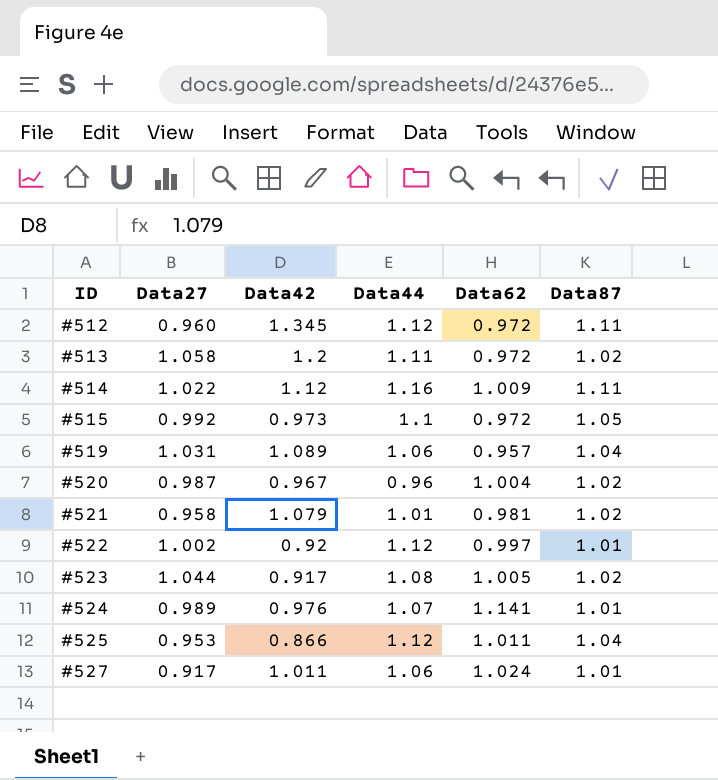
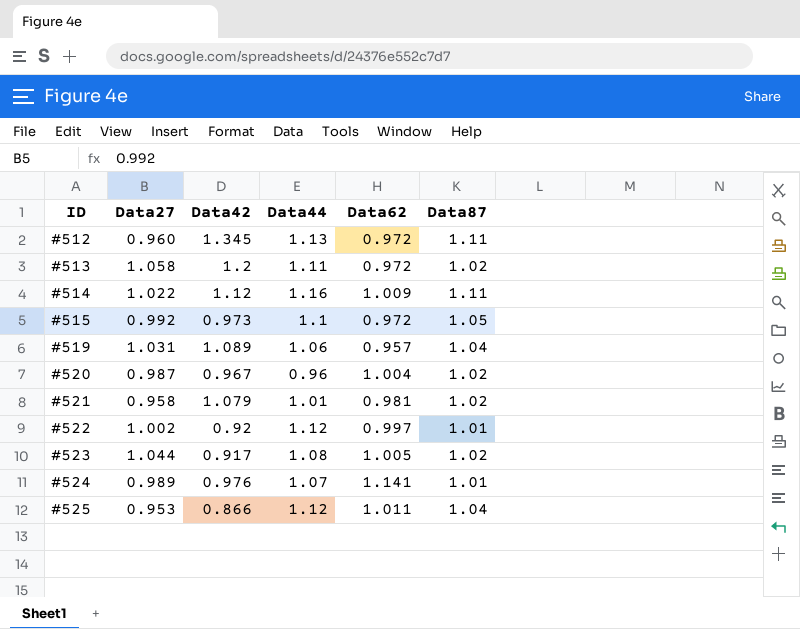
row #527: 0.917 | 1.011 | 1.06 | 1.024 | 1.01 -> none
#512 | Data44: 1.12 -> 1.13

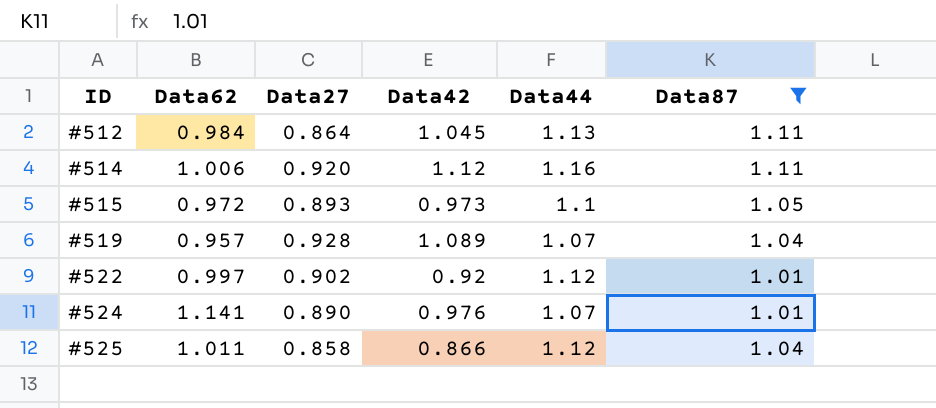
filter: none -> Data87 != 1.02
column Data62 | position: 5 -> 2
#512 | Data62: 0.972 -> 0.984
#512 | Data27: 0.960 -> 0.864
#512 | Data42: 1.345 -> 1.045
#514 | Data62: 1.009 -> 1.006
#514 | Data27: 1.022 -> 0.920
#515 | Data27: 0.992 -> 0.893
#519 | Data27: 1.031 -> 0.928
#519 | Data44: 1.06 -> 1.07
#522 | Data27: 1.002 -> 0.902
#524 | Data27: 0.989 -> 0.890
#525 | Data27: 0.953 -> 0.858

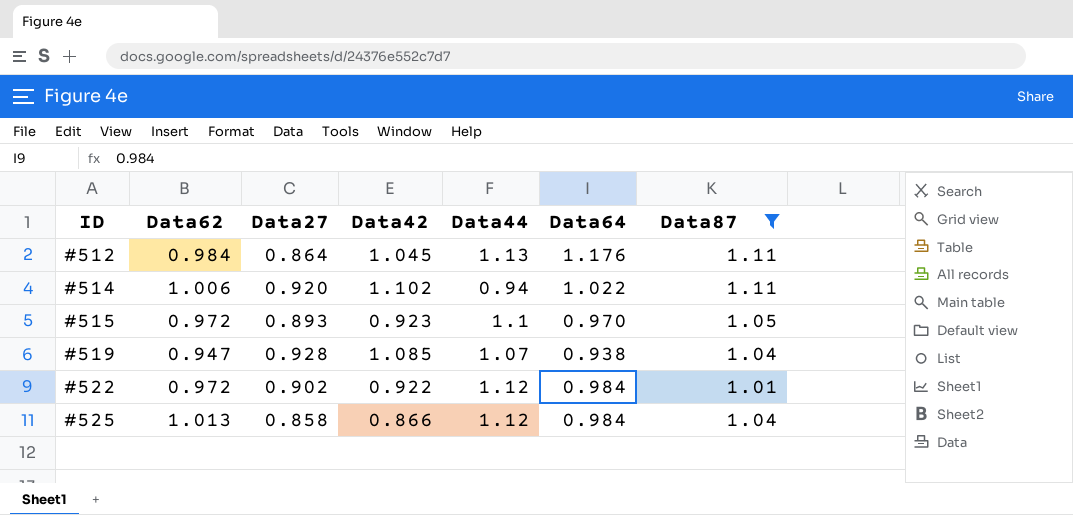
column Data64 | position: none -> 6
row #524: 1.141 | 0.890 | 0.976 | 1.07 | 1.01 -> none
#514 | Data42: 1.12 -> 1.102
#514 | Data44: 1.16 -> 0.94
#515 | Data42: 0.973 -> 0.923
#519 | Data62: 0.957 -> 0.947
#519 | Data42: 1.089 -> 1.085
#522 | Data62: 0.997 -> 0.972
#522 | Data42: 0.92 -> 0.922
#525 | Data62: 1.011 -> 1.013

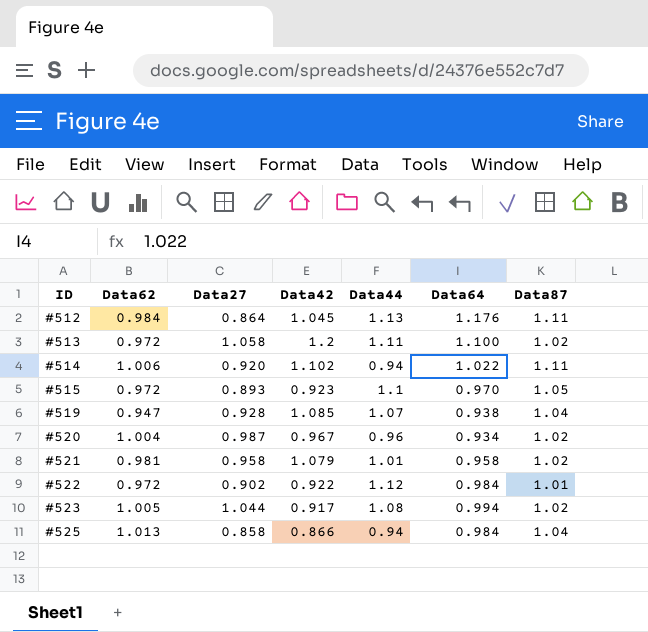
filter: Data87 != 1.02 -> none
#525 | Data44: 1.12 -> 0.94

